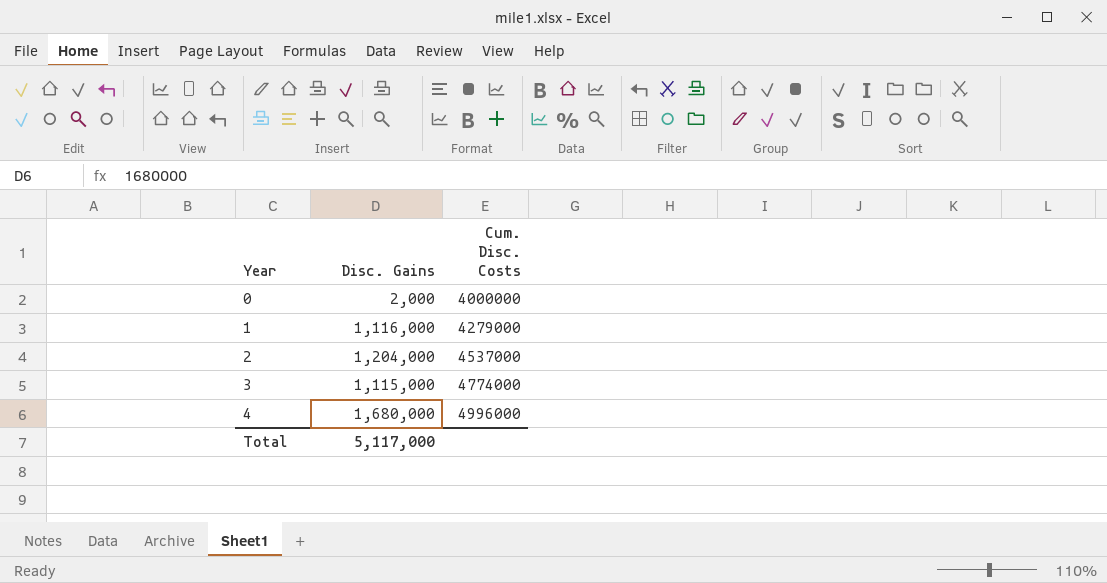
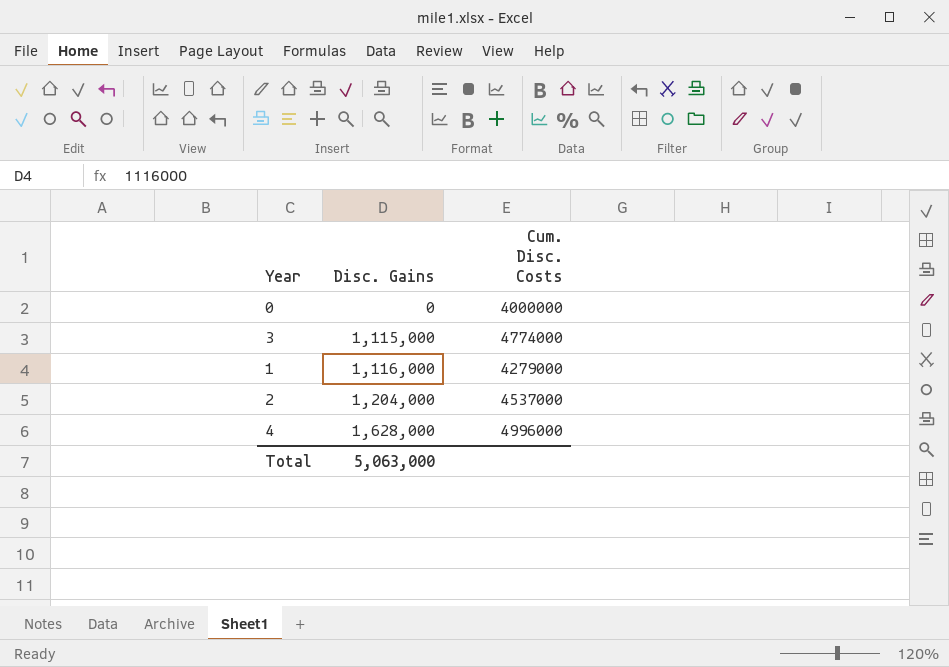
row order: Year ascending -> Disc. Gains ascending
0 | Disc. Gains: 2,000 -> 0
4 | Disc. Gains: 1,680,000 -> 1,628,000
Total | Disc. Gains: 5,117,000 -> 5,063,000

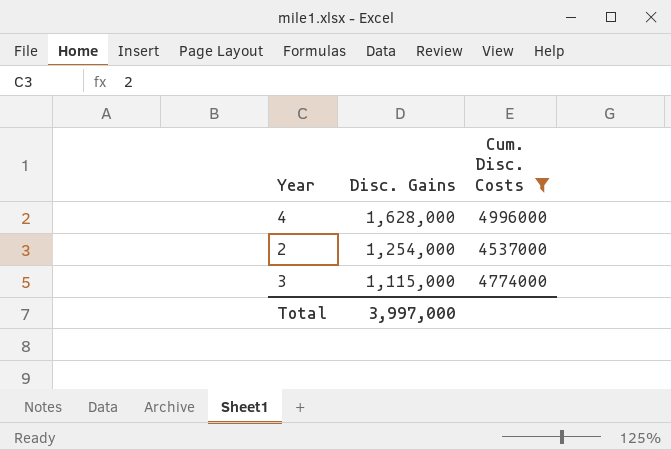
filter: none -> Cum. Disc. Costs >= 4537000
row order: Disc. Gains ascending -> Disc. Gains descending
2 | Disc. Gains: 1,204,000 -> 1,254,000
Total | Disc. Gains: 5,063,000 -> 3,997,000

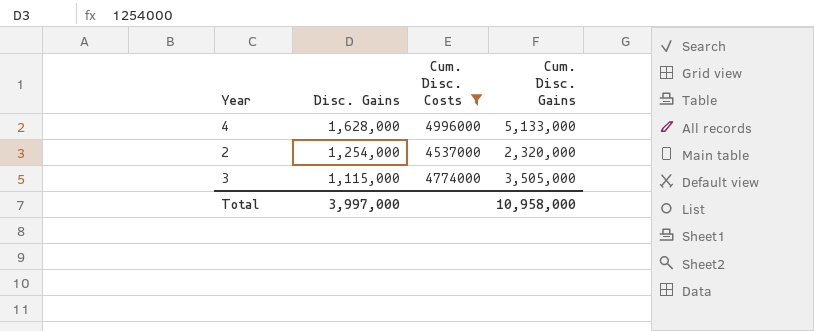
column Cum. Disc. Gains | position: none -> 4

